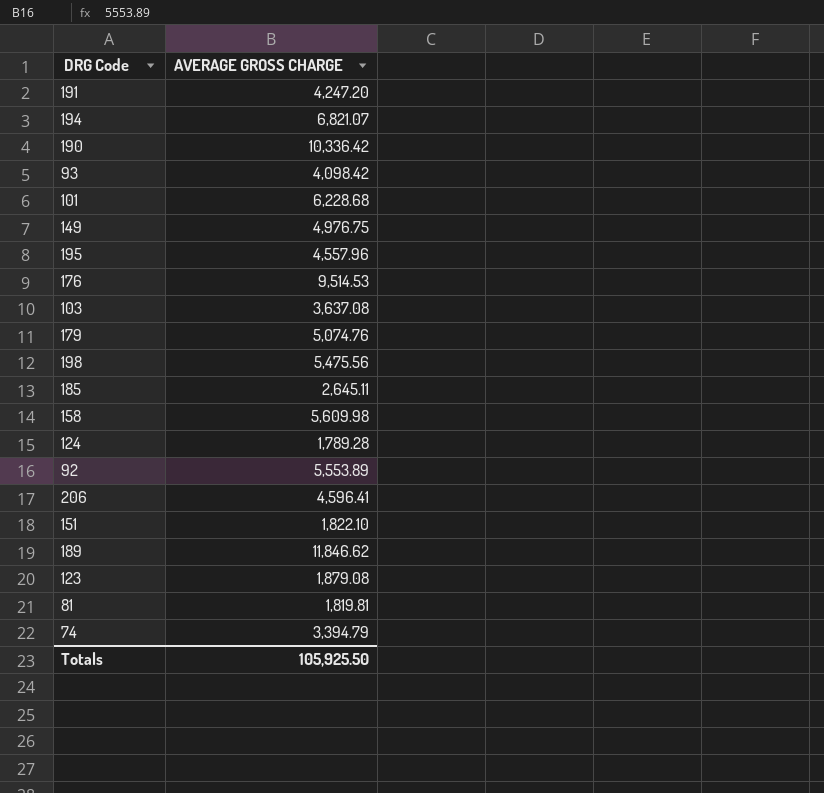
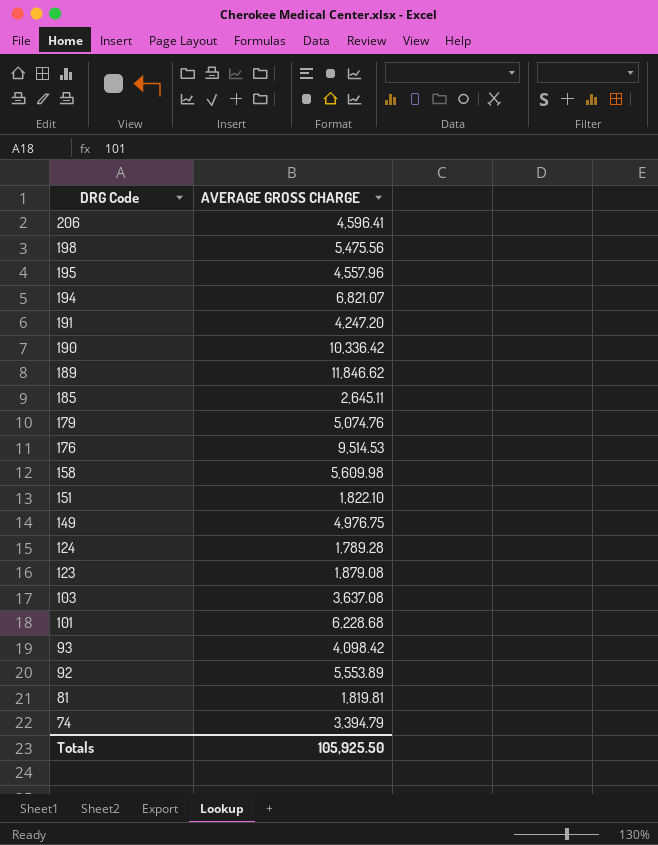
row order: none -> DRG Code descending

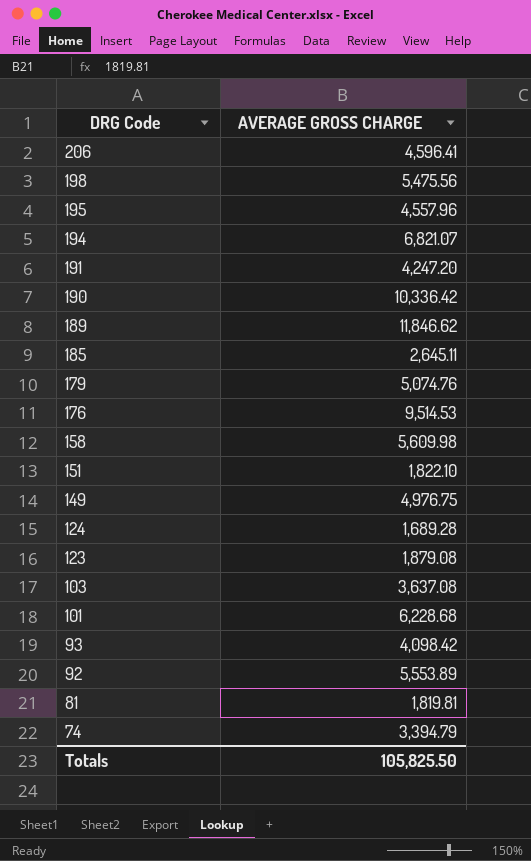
124 | AVERAGE GROSS CHARGE: 1,789.28 -> 1,689.28
Totals | AVERAGE GROSS CHARGE: 105,925.50 -> 105,825.50

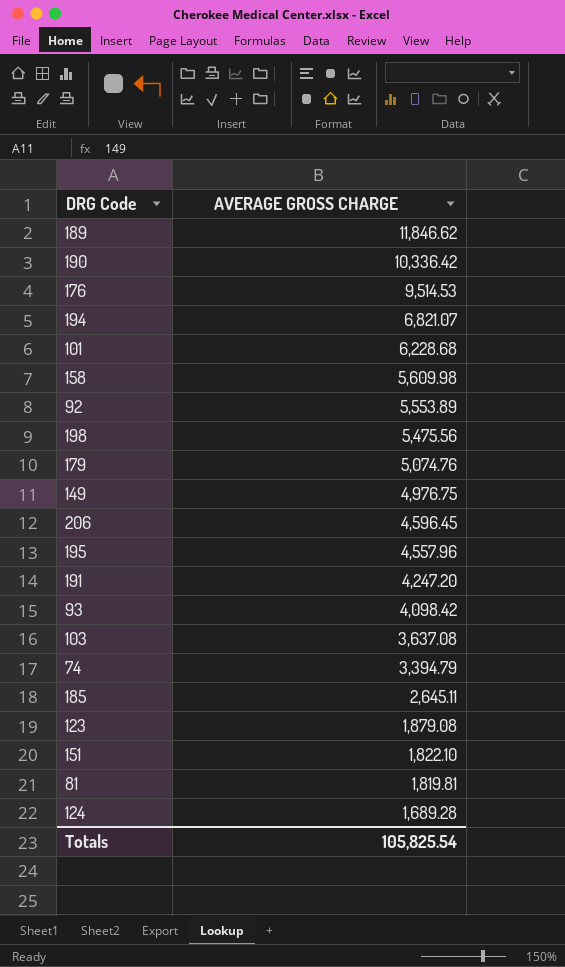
row order: DRG Code descending -> AVERAGE GROSS CHARGE descending
206 | AVERAGE GROSS CHARGE: 4,596.41 -> 4,596.45
Totals | AVERAGE GROSS CHARGE: 105,825.50 -> 105,825.54

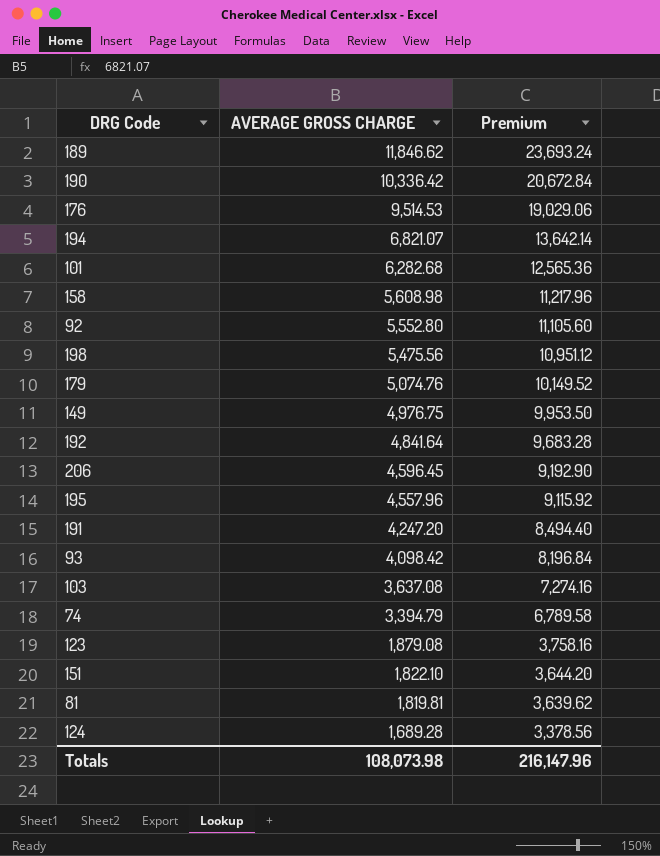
column Premium | formula: none -> [AVERAGE GROSS CHARGE] * 2
row 185: 2,645.11 -> none
101 | AVERAGE GROSS CHARGE: 6,228.68 -> 6,282.68
158 | AVERAGE GROSS CHARGE: 5,609.98 -> 5,608.98
92 | AVERAGE GROSS CHARGE: 5,553.89 -> 5,552.80
row 192: none -> 4,841.64 | 9,683.28
Totals | AVERAGE GROSS CHARGE: 105,825.54 -> 108,073.98

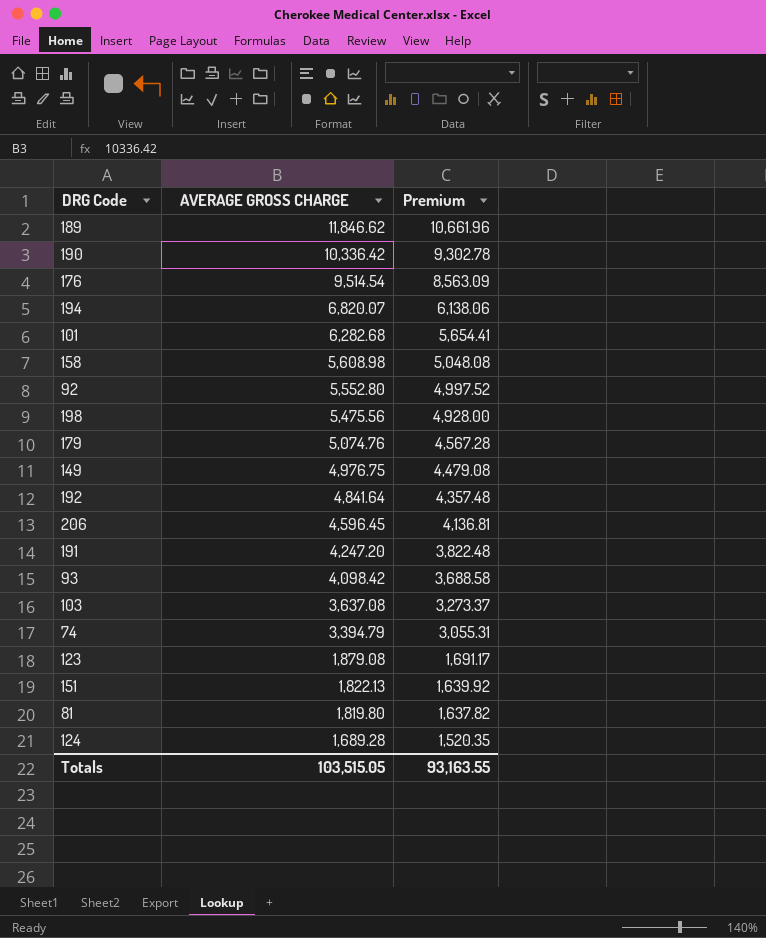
column Premium | formula: [AVERAGE GROSS CHARGE] * 2 -> [AVERAGE GROSS CHARGE] * 0.9
row 195: 4,557.96 | 9,115.92 -> none
176 | AVERAGE GROSS CHARGE: 9,514.53 -> 9,514.54
194 | AVERAGE GROSS CHARGE: 6,821.07 -> 6,820.07
151 | AVERAGE GROSS CHARGE: 1,822.10 -> 1,822.13
81 | AVERAGE GROSS CHARGE: 1,819.81 -> 1,819.80
Totals | AVERAGE GROSS CHARGE: 108,073.98 -> 103,515.05
Totals | Premium: 216,147.96 -> 93,163.55

